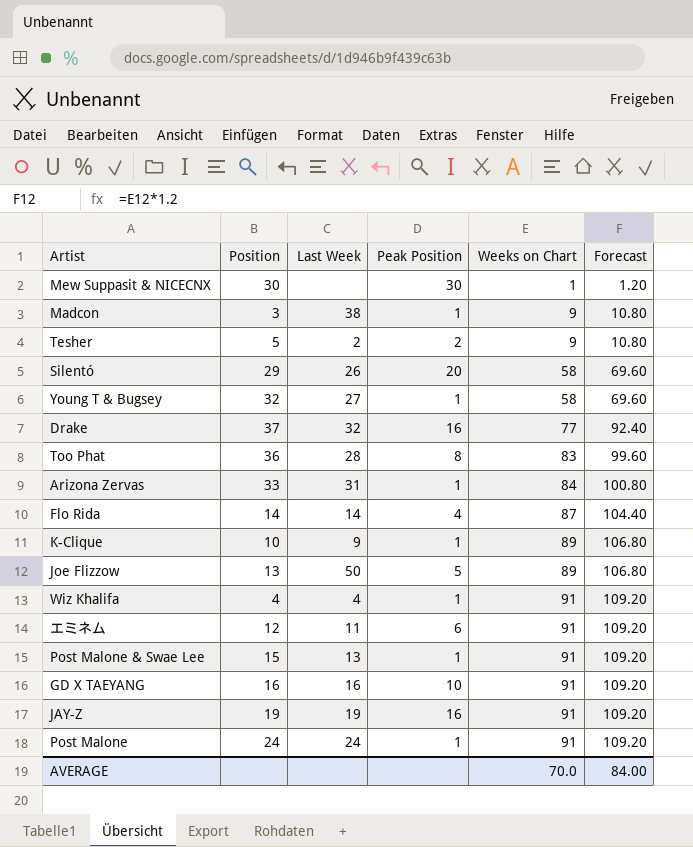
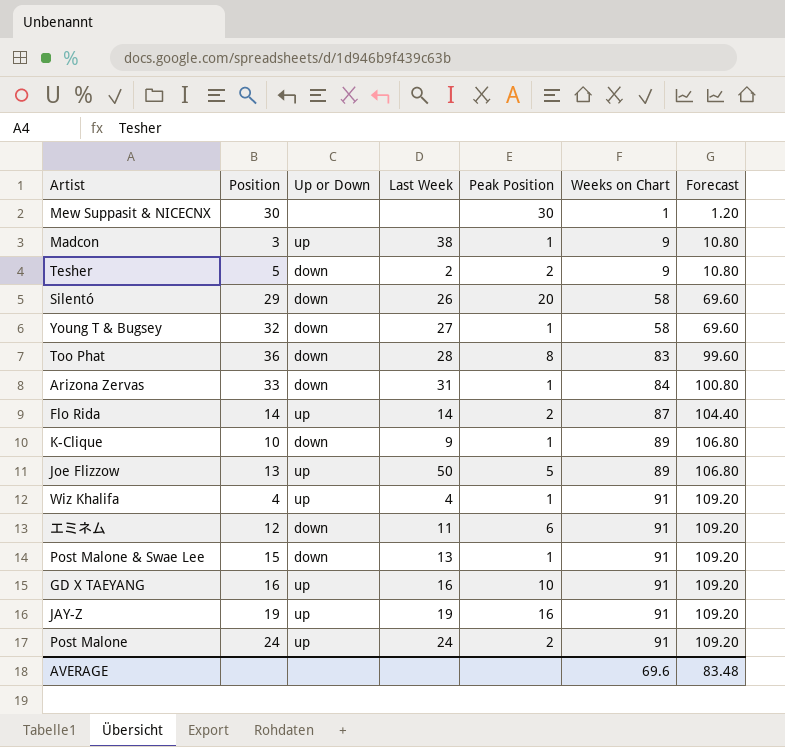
column Up or Down | position: none -> 3
row Drake: 37 | 32 | 16 | 77 | 92.40 -> none
Flo Rida | Peak Position: 4 -> 2
Post Malone | Peak Position: 1 -> 2
AVERAGE | Weeks on Chart: 70.0 -> 69.6
AVERAGE | Forecast: 84.00 -> 83.48

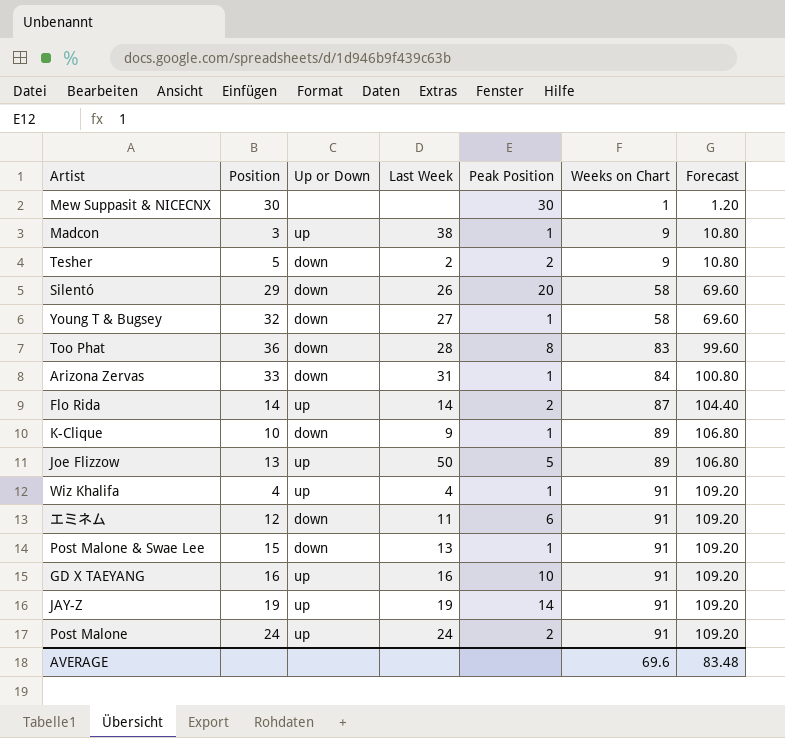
JAY-Z | Peak Position: 16 -> 14

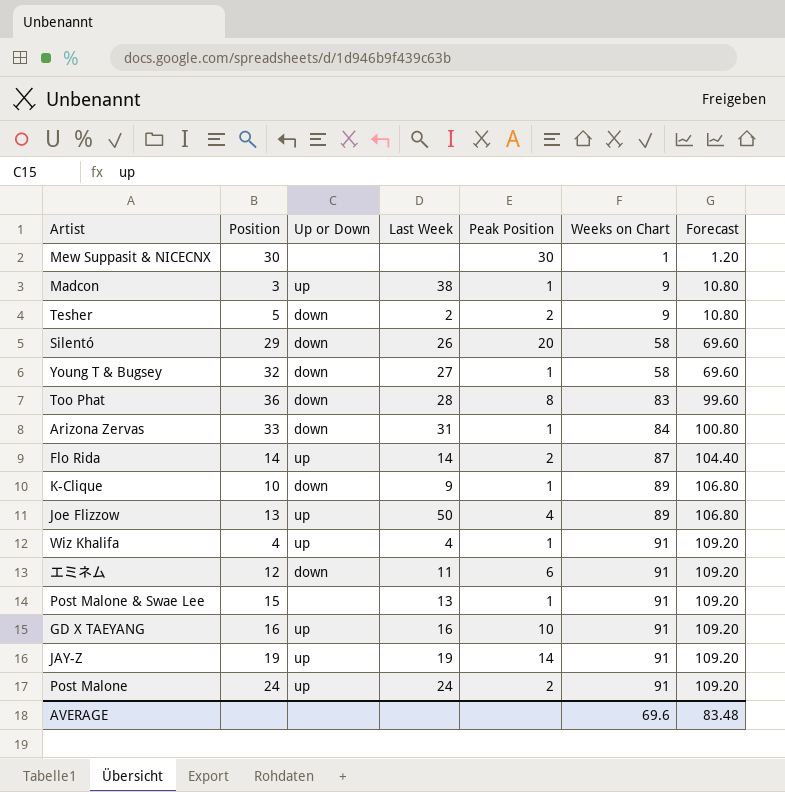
Joe Flizzow | Peak Position: 5 -> 4
Post Malone & Swae Lee | Up or Down: down -> none

